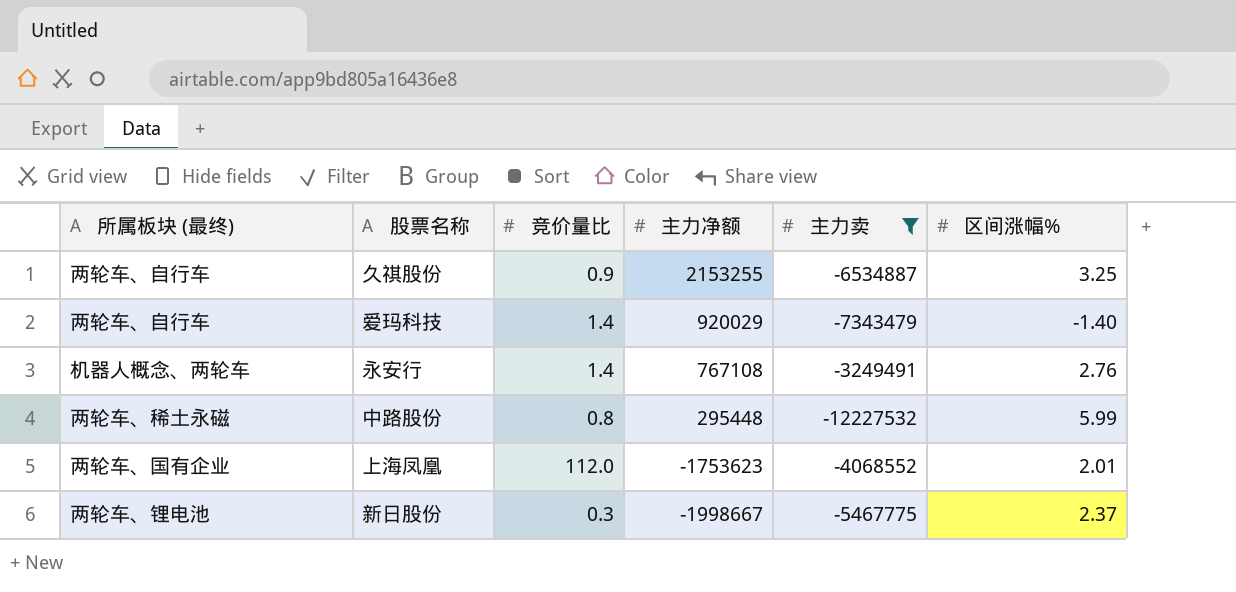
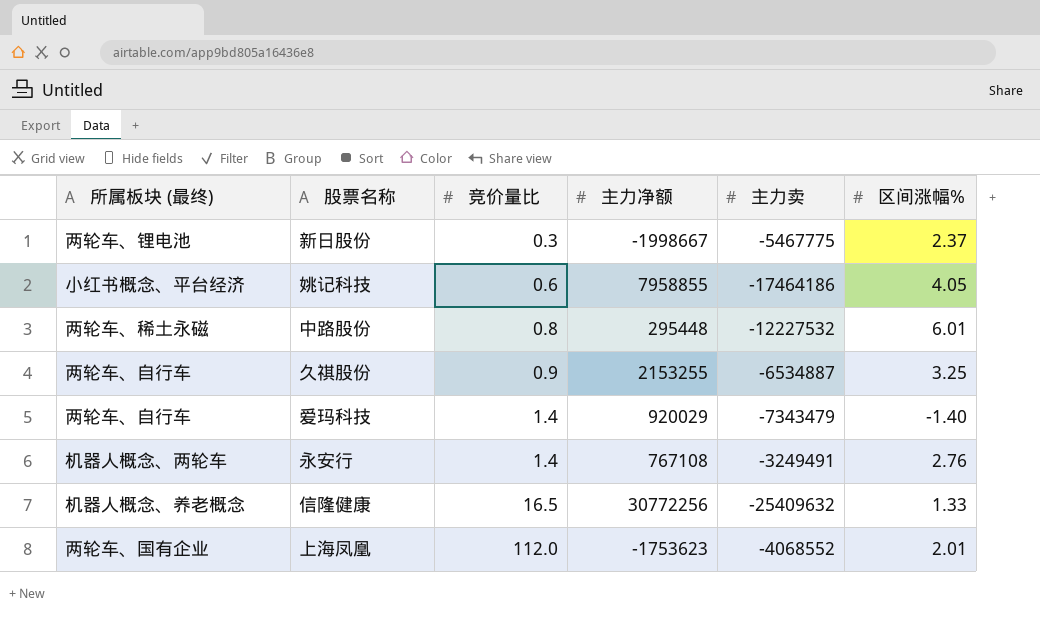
filter: 主力卖 >= -12227532 -> none
row order: 主力净额 descending -> 竞价量比 ascending
中路股份 | 区间涨幅%: 5.99 -> 6.01

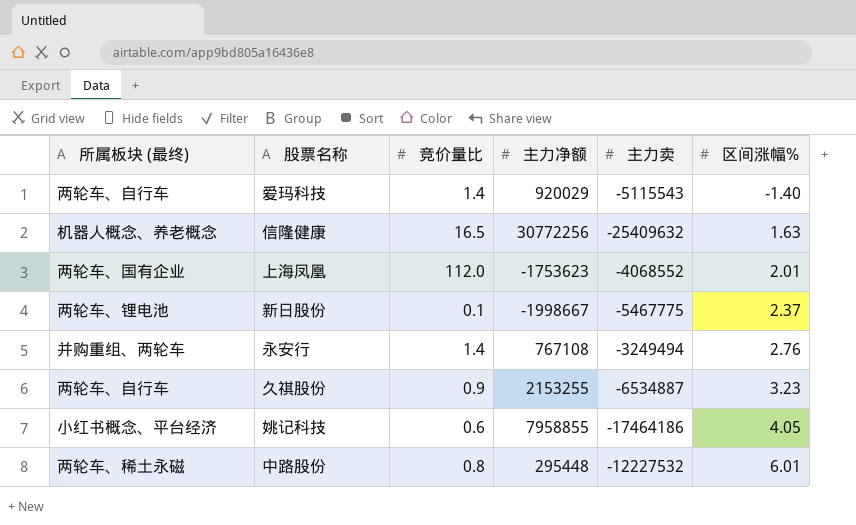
row order: 竞价量比 ascending -> 区间涨幅% ascending
爱玛科技 | 主力卖: -7343479 -> -5115543
信隆健康 | 区间涨幅%: 1.33 -> 1.63
新日股份 | 竞价量比: 0.3 -> 0.1
永安行 | 所属板块 (最终): 机器人概念、两轮车 -> 并购重组、两轮车
永安行 | 主力卖: -3249491 -> -3249494
久祺股份 | 区间涨幅%: 3.25 -> 3.23

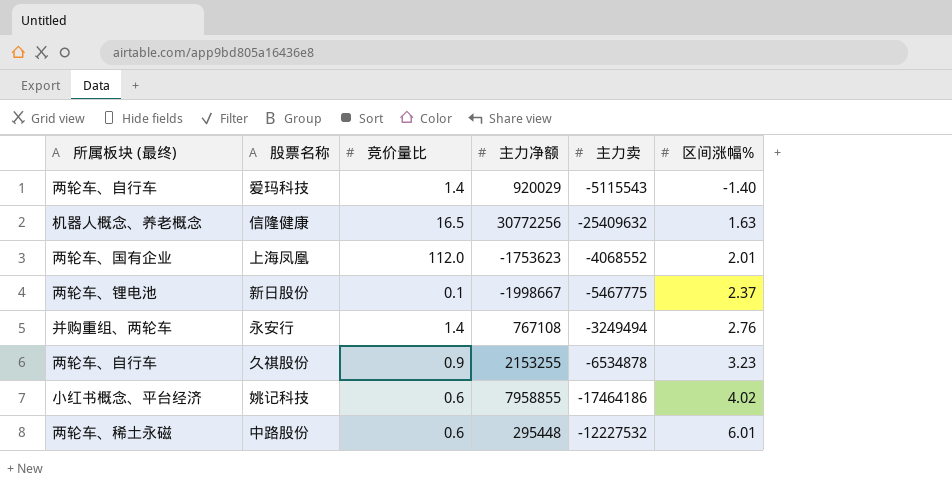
久祺股份 | 主力卖: -6534887 -> -6534878
姚记科技 | 区间涨幅%: 4.05 -> 4.02
中路股份 | 竞价量比: 0.8 -> 0.6

